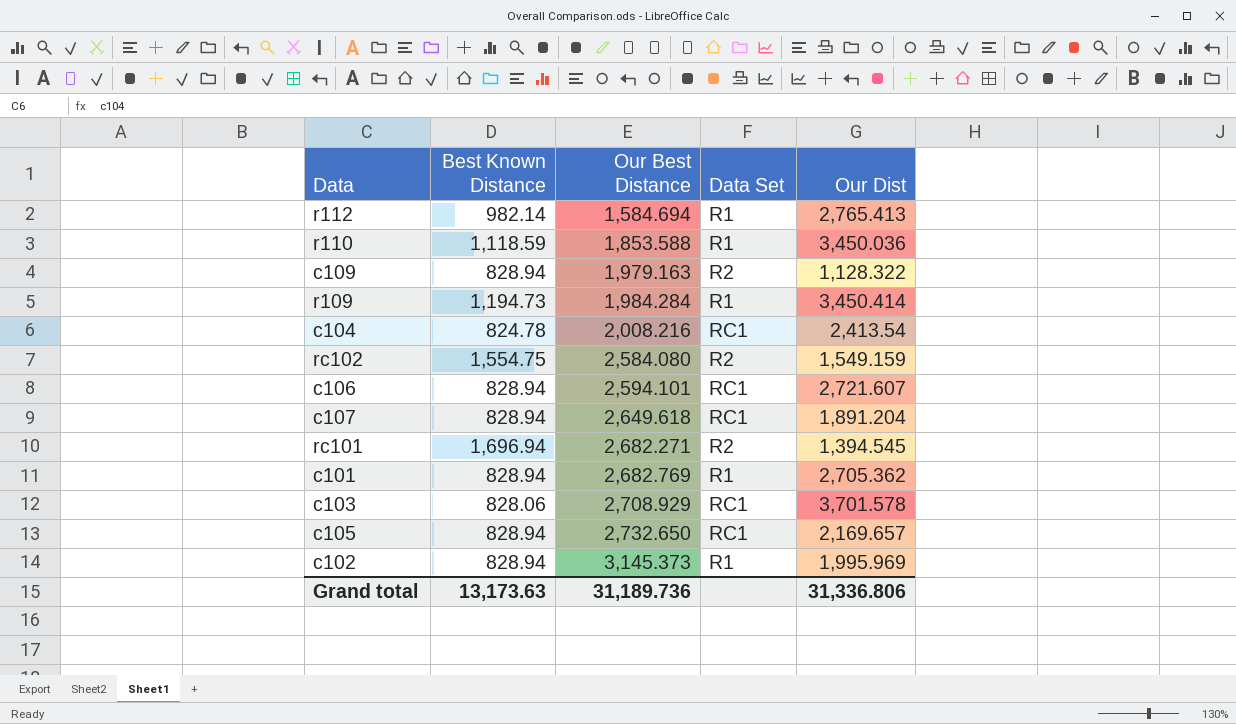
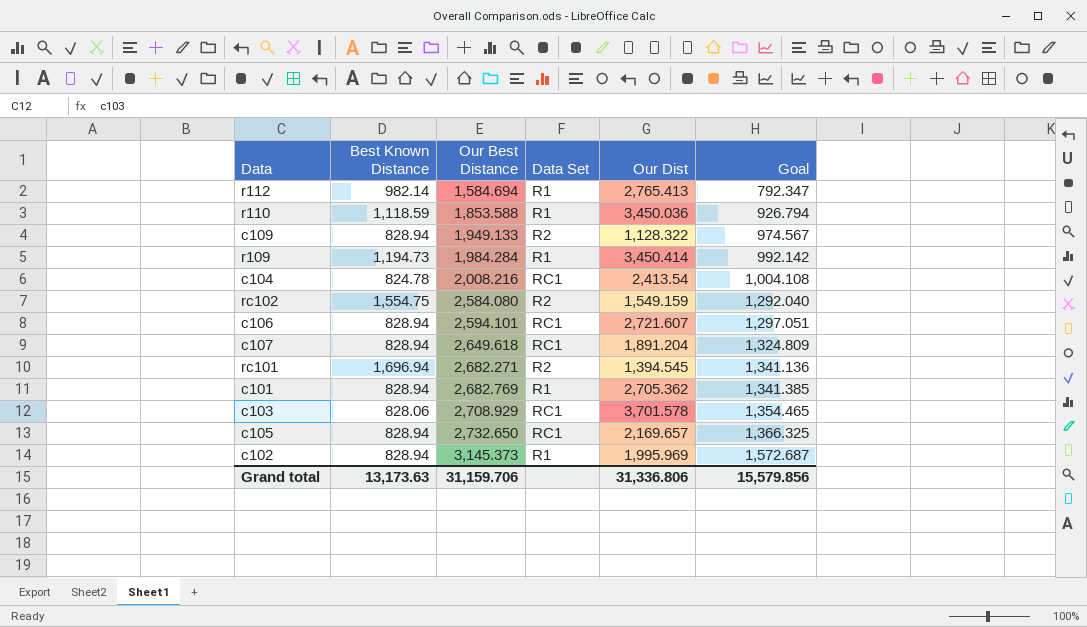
column Goal | formula: none -> [Our Best Distance] * 0.5
c109 | Our Best Distance: 1,979.163 -> 1,949.133
Grand total | Our Best Distance: 31,189.736 -> 31,159.706

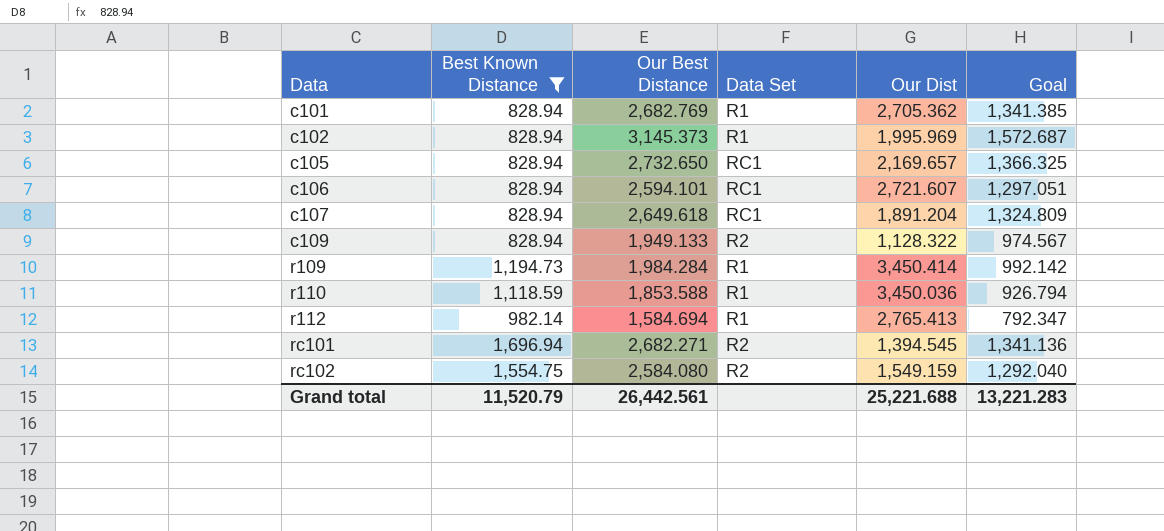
filter: none -> Best Known Distance >= 828.94
row order: Our Best Distance ascending -> Data ascending
Grand total | Best Known Distance: 13,173.63 -> 11,520.79
Grand total | Our Best Distance: 31,159.706 -> 26,442.561
Grand total | Our Dist: 31,336.806 -> 25,221.688
Grand total | Goal: 15,579.856 -> 13,221.283

